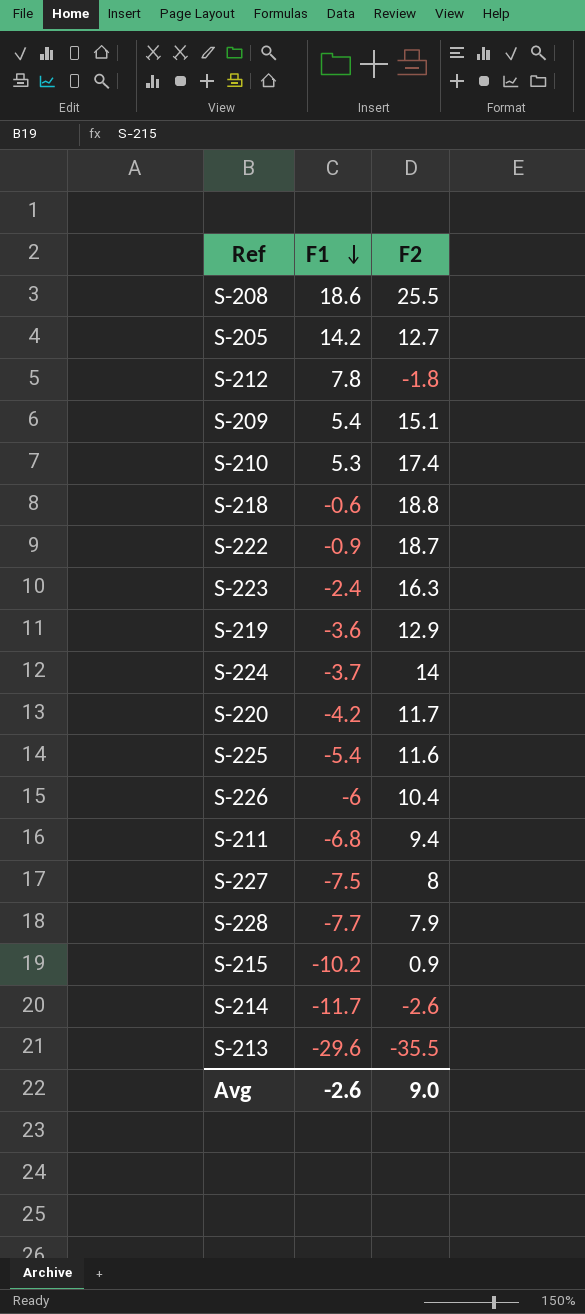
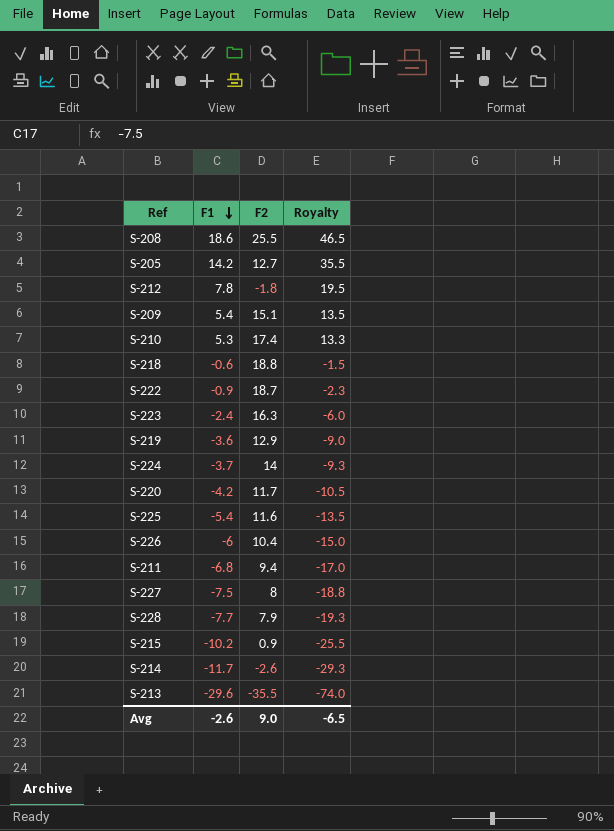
column Royalty | formula: none -> [F1] * 2.5

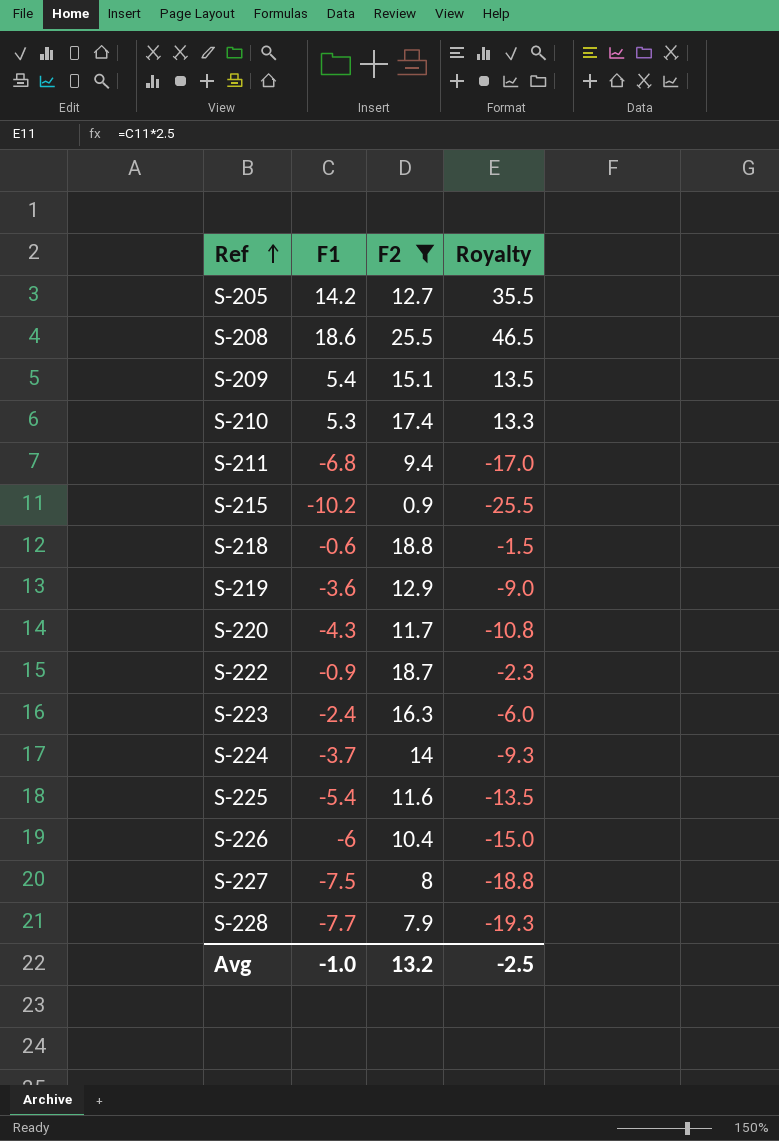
filter: none -> F2 >= 0.9
row order: F1 descending -> Ref ascending
S-220 | F1: -4.2 -> -4.3
S-220 | Royalty: -10.5 -> -10.8
Avg | F1: -2.6 -> -1.0
Avg | F2: 9.0 -> 13.2
Avg | Royalty: -6.5 -> -2.5

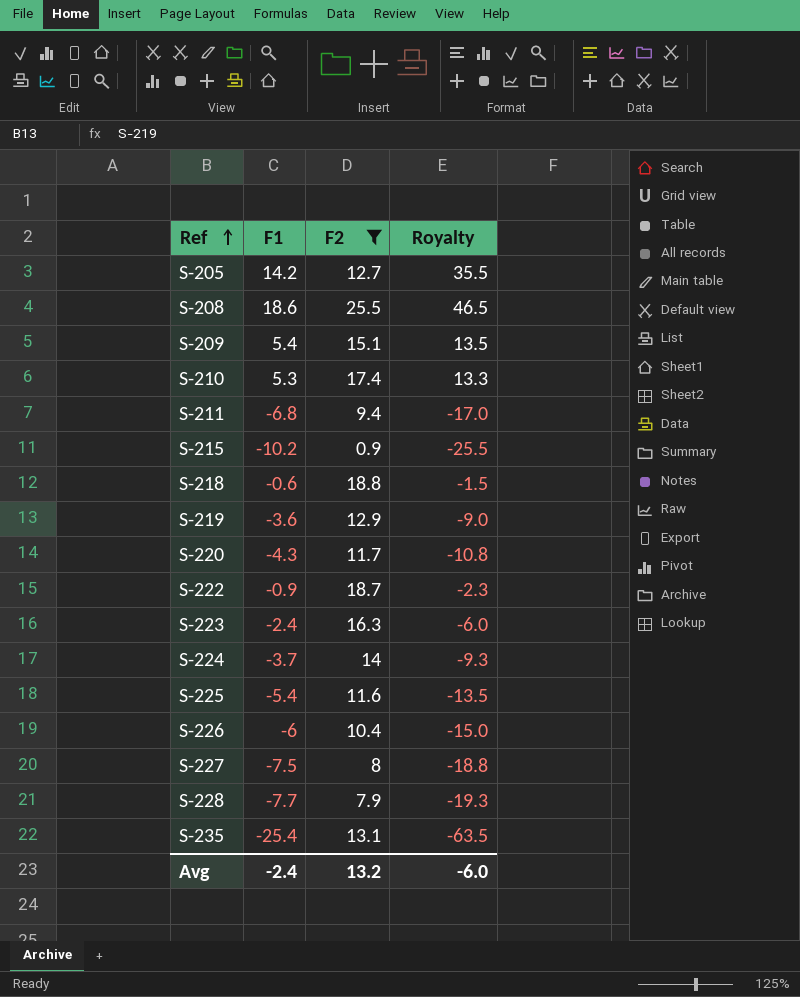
row S-235: none -> -25.4 | 13.1 | -63.5
Avg | F1: -1.0 -> -2.4
Avg | Royalty: -2.5 -> -6.0

